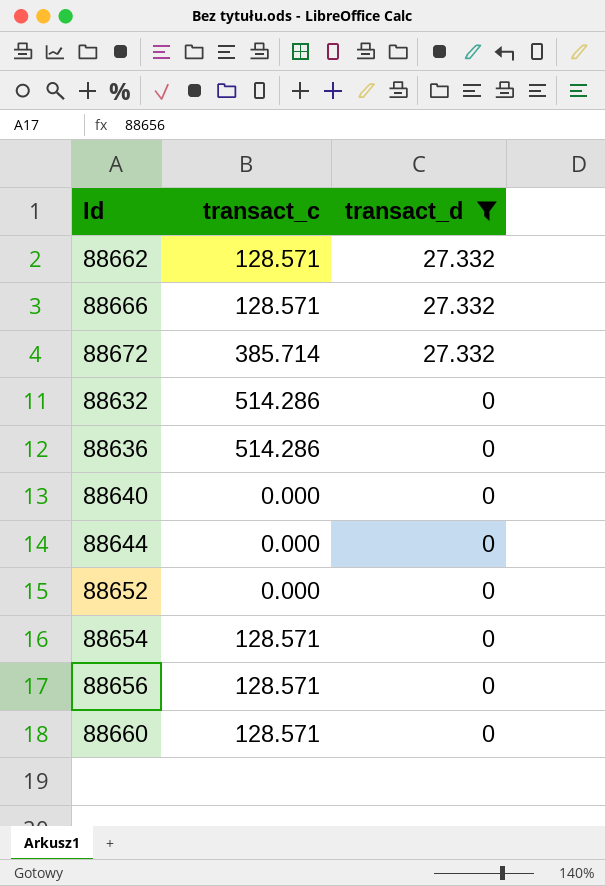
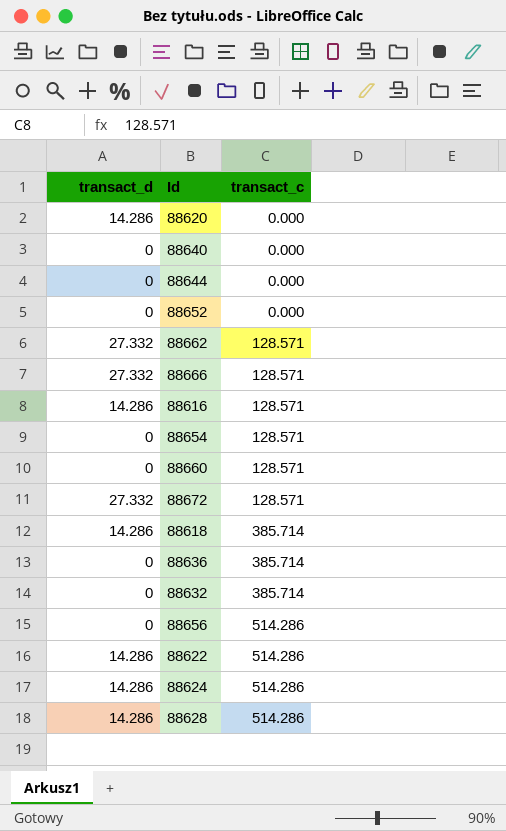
filter: transact_d != 14.286 -> none
row order: transact_d descending -> transact_c ascending
column transact_d | position: 3 -> 1
88672 | transact_c: 385.714 -> 128.571
88636 | transact_c: 514.286 -> 385.714
88632 | transact_c: 514.286 -> 385.714
88656 | transact_c: 128.571 -> 514.286

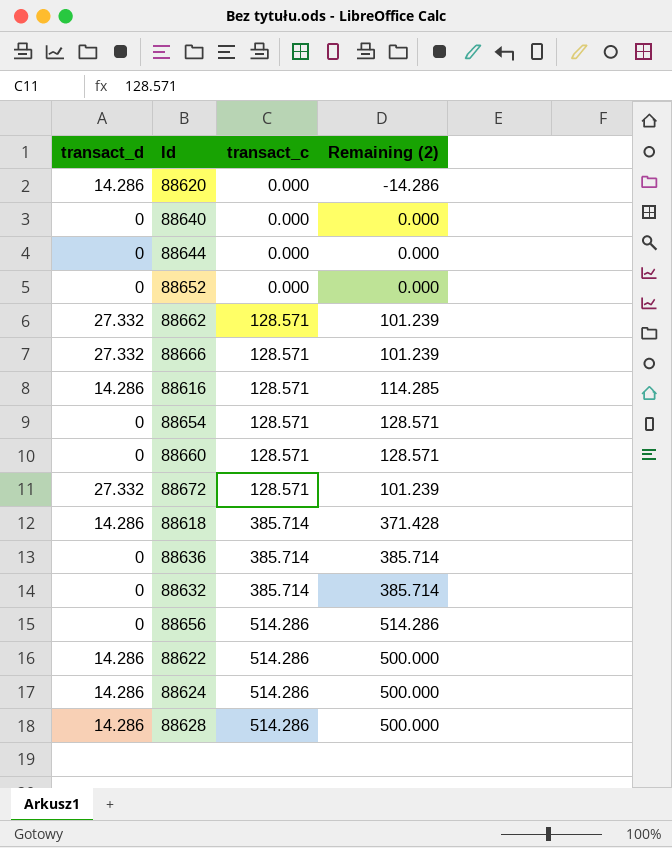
column Remaining (2) | formula: none -> [transact_c] - [transact_d]

